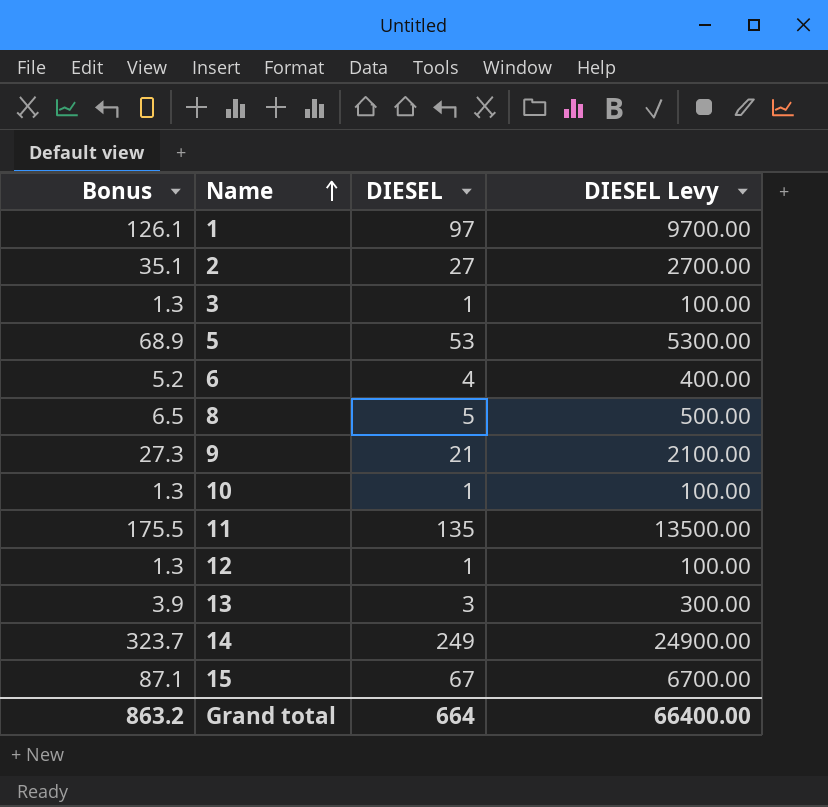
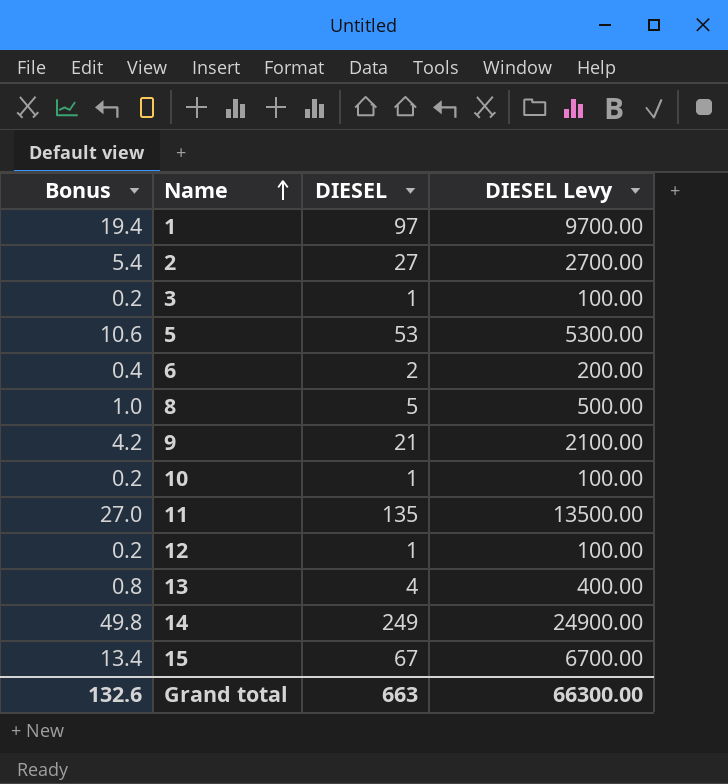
column Bonus | formula: [DIESEL] * 1.3 -> [DIESEL] * 0.2
6 | DIESEL: 4 -> 2
6 | DIESEL Levy: 400.00 -> 200.00
13 | DIESEL: 3 -> 4
13 | DIESEL Levy: 300.00 -> 400.00
Grand total | Bonus: 863.2 -> 132.6
Grand total | DIESEL: 664 -> 663
Grand total | DIESEL Levy: 66400.00 -> 66300.00

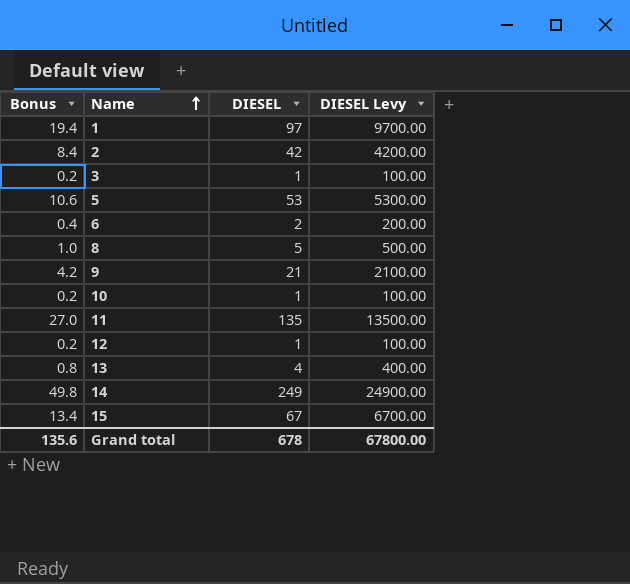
2 | Bonus: 5.4 -> 8.4
2 | DIESEL: 27 -> 42
2 | DIESEL Levy: 2700.00 -> 4200.00
Grand total | Bonus: 132.6 -> 135.6
Grand total | DIESEL: 663 -> 678
Grand total | DIESEL Levy: 66300.00 -> 67800.00

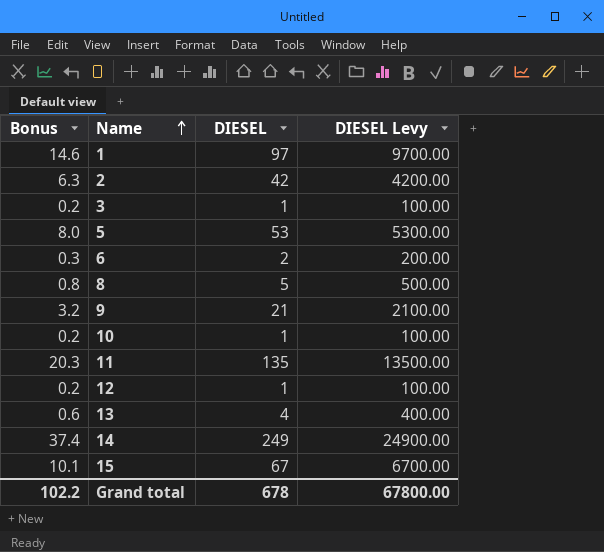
column Bonus | formula: [DIESEL] * 0.2 -> [DIESEL] * 0.15
Grand total | Bonus: 135.6 -> 102.2

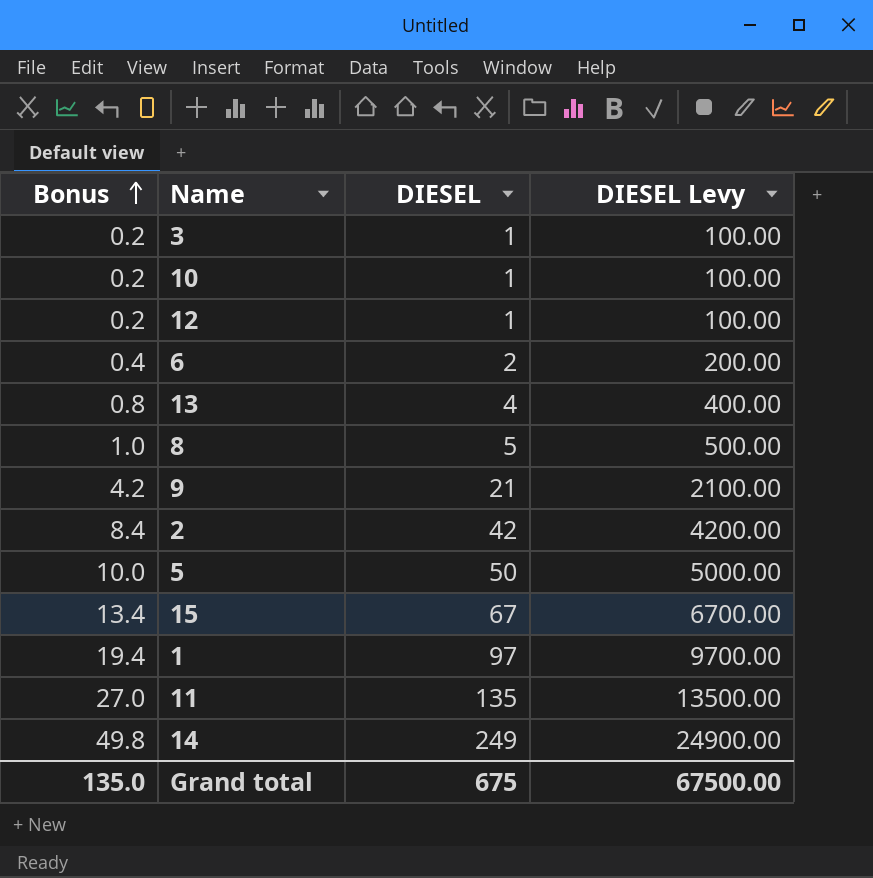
row order: Name ascending -> Bonus ascending
column Bonus | formula: [DIESEL] * 0.15 -> [DIESEL] * 0.2
5 | DIESEL: 53 -> 50
5 | DIESEL Levy: 5300.00 -> 5000.00
Grand total | Bonus: 102.2 -> 135.0
Grand total | DIESEL: 678 -> 675
Grand total | DIESEL Levy: 67800.00 -> 67500.00

